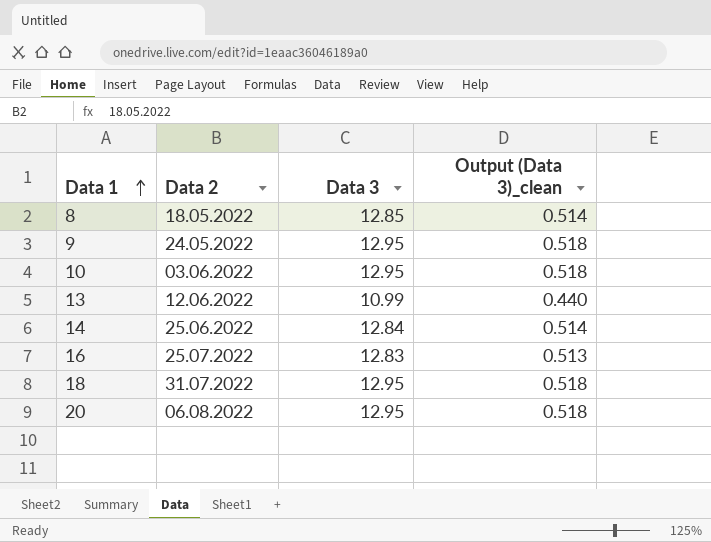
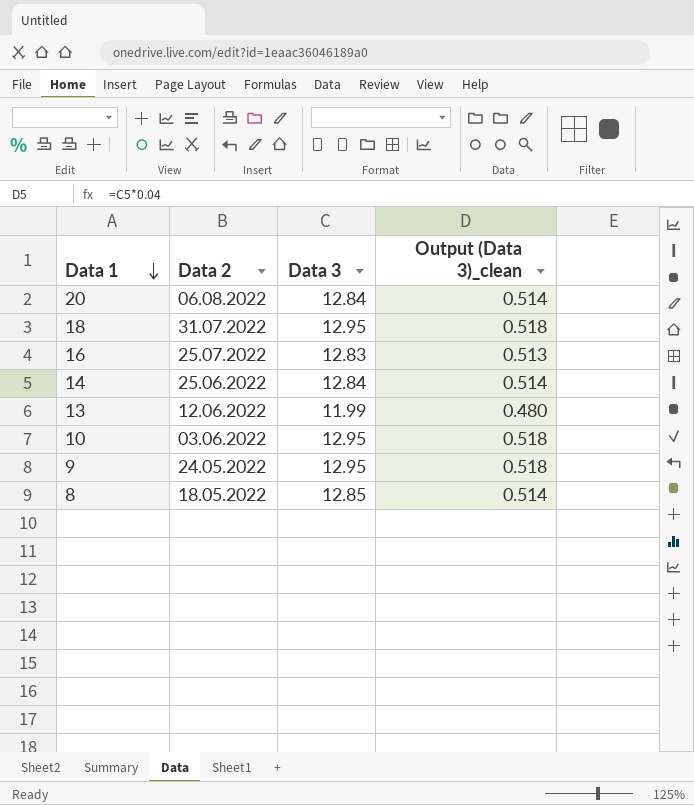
row order: Data 1 ascending -> Data 1 descending
20 | Data 3: 12.95 -> 12.84
20 | Output (Data 3)_clean: 0.518 -> 0.514
13 | Data 3: 10.99 -> 11.99
13 | Output (Data 3)_clean: 0.440 -> 0.480

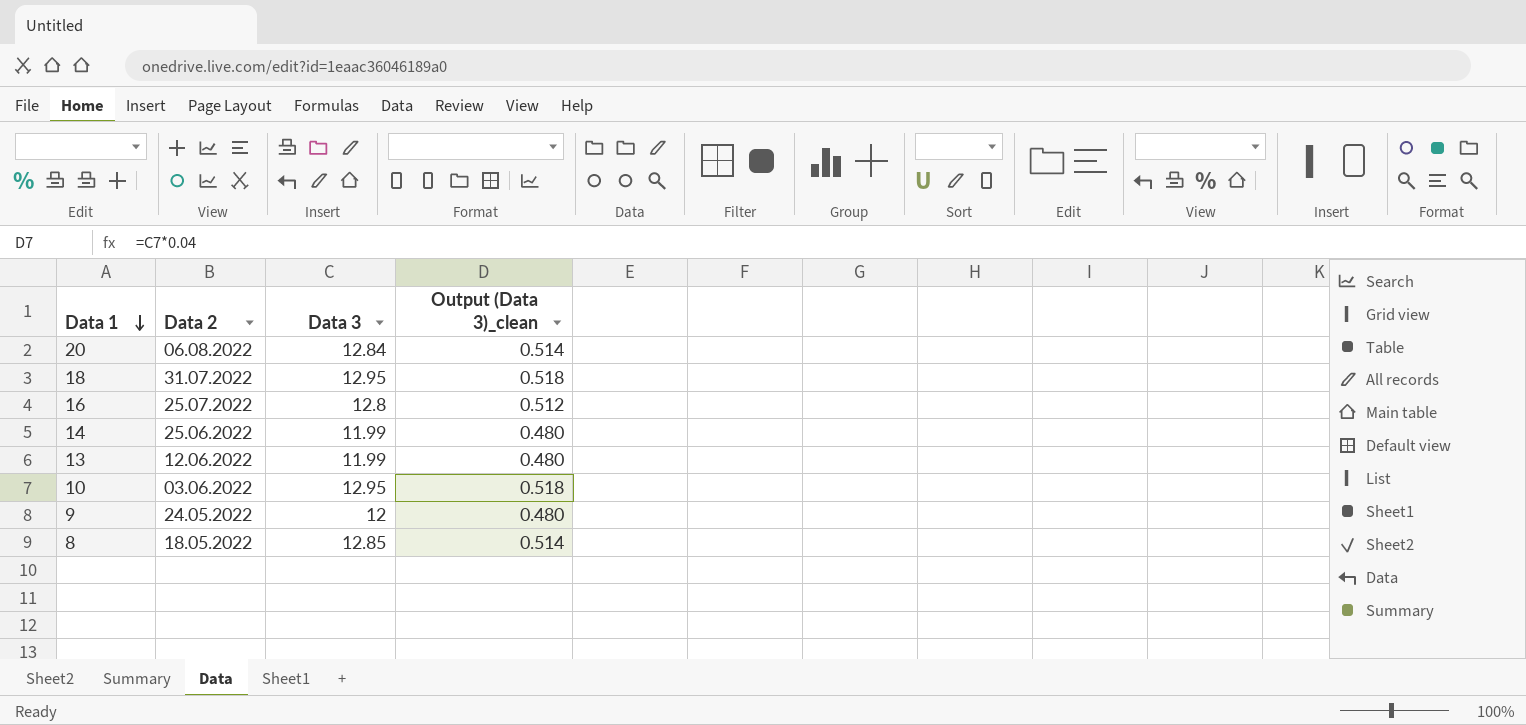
16 | Data 3: 12.83 -> 12.8
16 | Output (Data 3)_clean: 0.513 -> 0.512
14 | Data 3: 12.84 -> 11.99
14 | Output (Data 3)_clean: 0.514 -> 0.480
9 | Data 3: 12.95 -> 12
9 | Output (Data 3)_clean: 0.518 -> 0.480

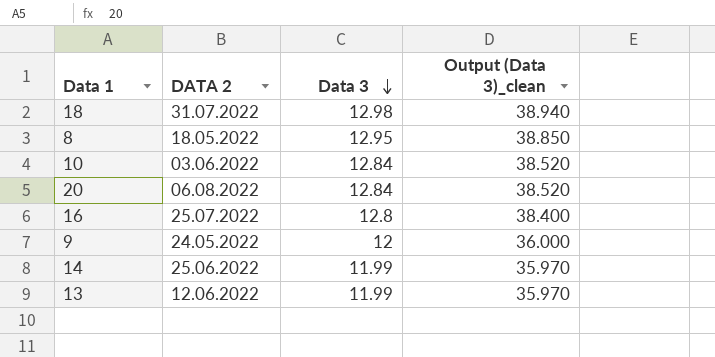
row order: Data 1 descending -> Data 3 descending
column name: Data 2 -> DATA 2
column Output (Data 3)_clean | formula: [Data 3] * 0.04 -> [Data 3] * 3
18 | Data 3: 12.95 -> 12.98
8 | Data 3: 12.85 -> 12.95
10 | Data 3: 12.95 -> 12.84

